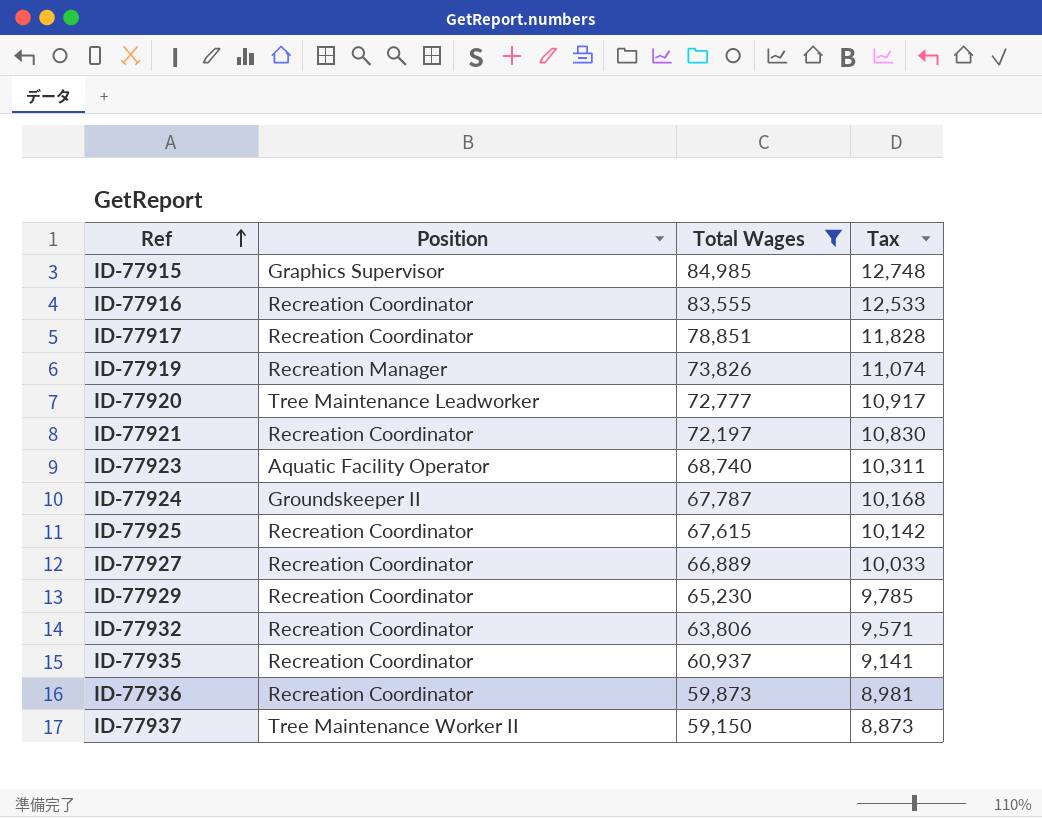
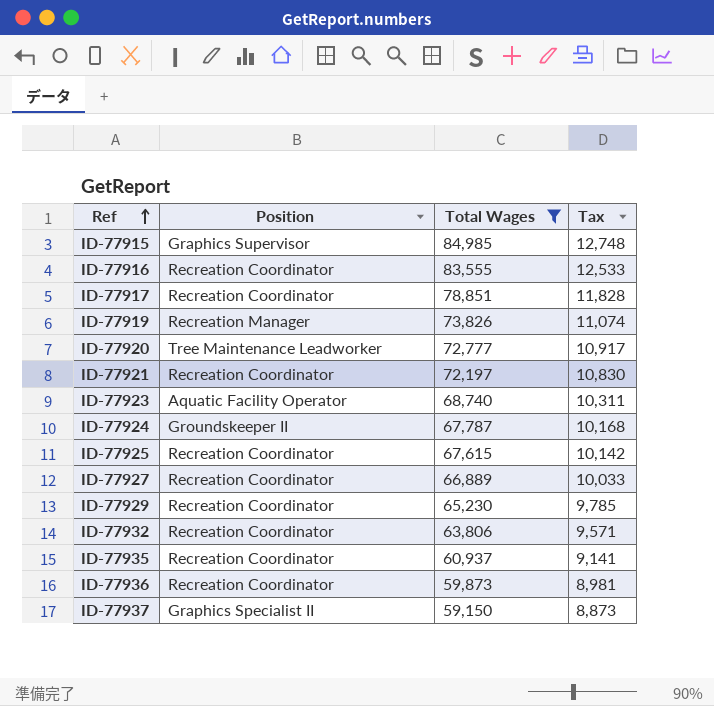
ID-77937 | Position: Tree Maintenance Worker II -> Graphics Specialist II

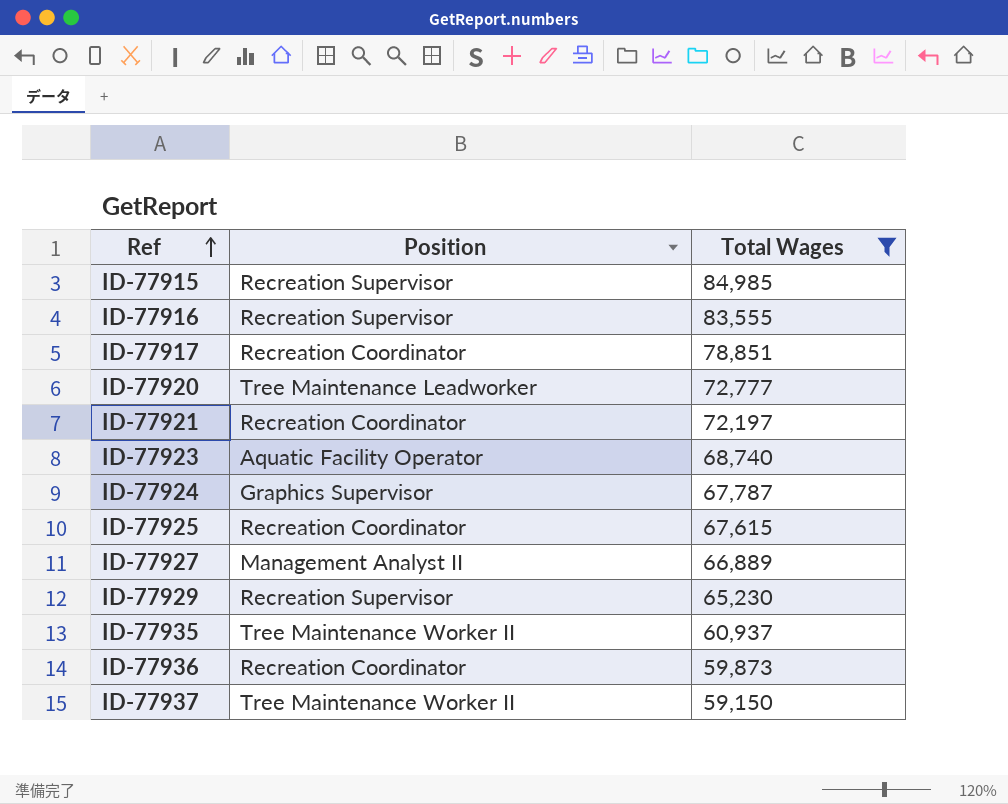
column Tax | formula: [Total Wages] * 0.15 -> none
row ID-77919: Recreation Manager | 73,826 | 11,074 -> none
row ID-77932: Recreation Coordinator | 63,806 | 9,571 -> none
ID-77915 | Position: Graphics Supervisor -> Recreation Supervisor
ID-77916 | Position: Recreation Coordinator -> Recreation Supervisor
ID-77924 | Position: Groundskeeper II -> Graphics Supervisor
ID-77927 | Position: Recreation Coordinator -> Management Analyst II
ID-77929 | Position: Recreation Coordinator -> Recreation Supervisor
ID-77935 | Position: Recreation Coordinator -> Tree Maintenance Worker II
ID-77937 | Position: Graphics Specialist II -> Tree Maintenance Worker II

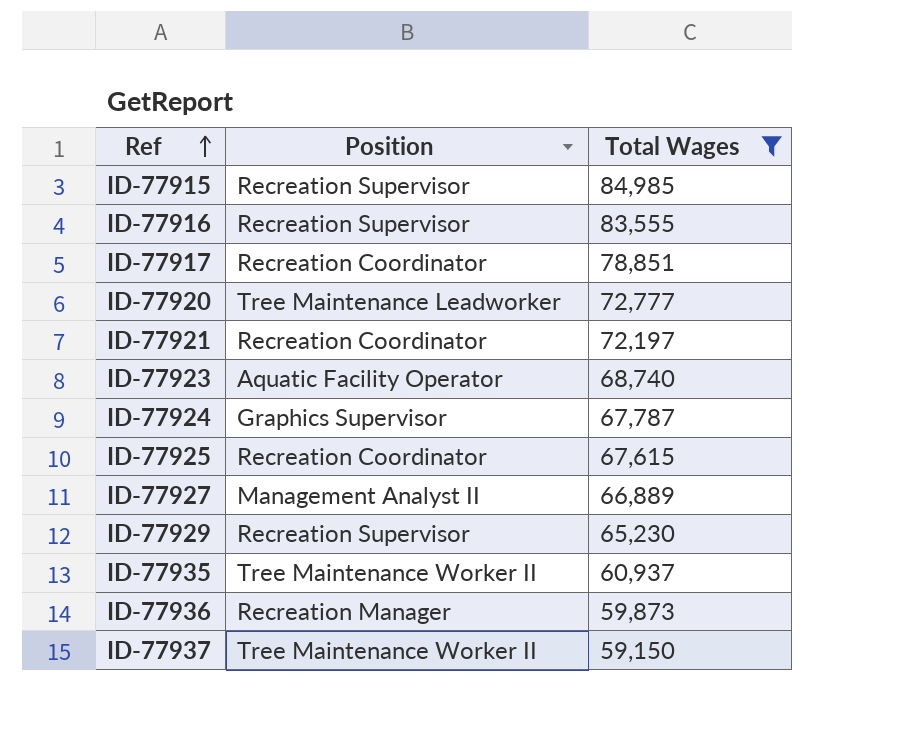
ID-77936 | Position: Recreation Coordinator -> Recreation Manager

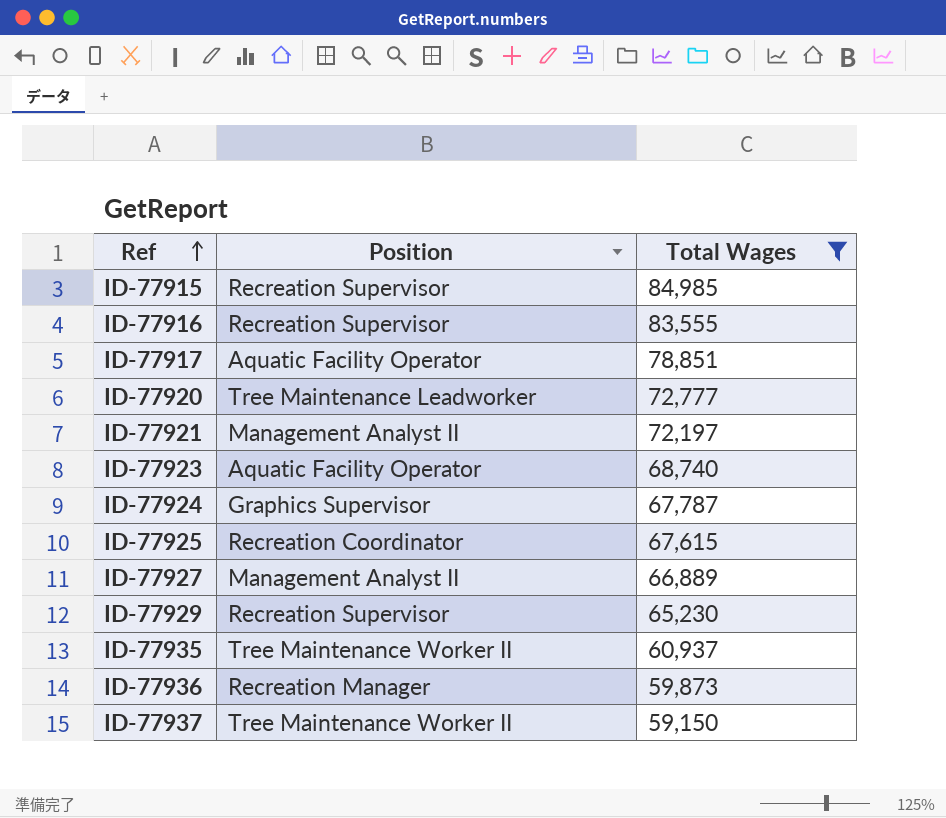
ID-77917 | Position: Recreation Coordinator -> Aquatic Facility Operator
ID-77921 | Position: Recreation Coordinator -> Management Analyst II

